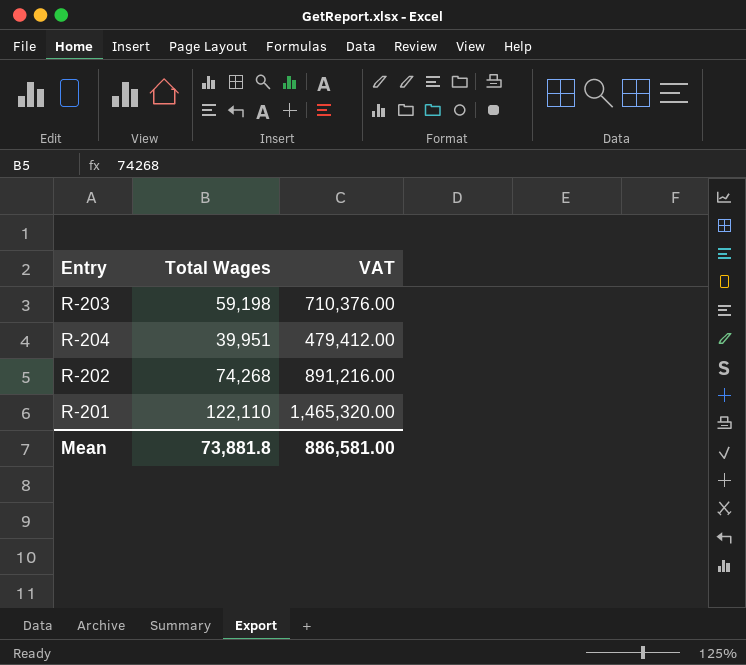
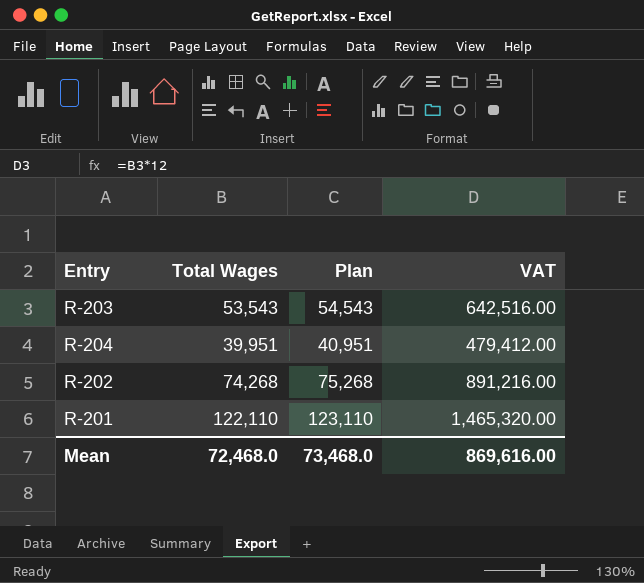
column Plan | formula: none -> [Total Wages] + 1000
R-203 | Total Wages: 59,198 -> 53,543
R-203 | VAT: 710,376.00 -> 642,516.00
Mean | Total Wages: 73,881.8 -> 72,468.0
Mean | VAT: 886,581.00 -> 869,616.00

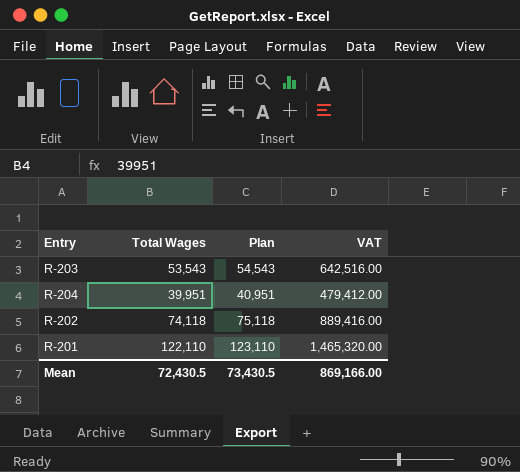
R-202 | Total Wages: 74,268 -> 74,118
R-202 | Plan: 75,268 -> 75,118
R-202 | VAT: 891,216.00 -> 889,416.00
Mean | Total Wages: 72,468.0 -> 72,430.5
Mean | Plan: 73,468.0 -> 73,430.5
Mean | VAT: 869,616.00 -> 869,166.00

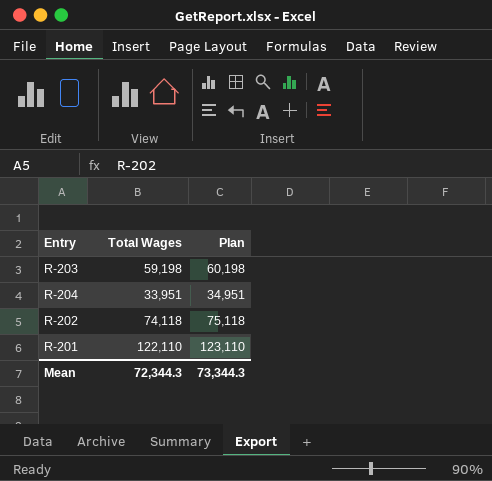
column VAT | formula: [Total Wages] * 12 -> none
R-203 | Total Wages: 53,543 -> 59,198
R-203 | Plan: 54,543 -> 60,198
R-204 | Total Wages: 39,951 -> 33,951
R-204 | Plan: 40,951 -> 34,951
Mean | Total Wages: 72,430.5 -> 72,344.3
Mean | Plan: 73,430.5 -> 73,344.3

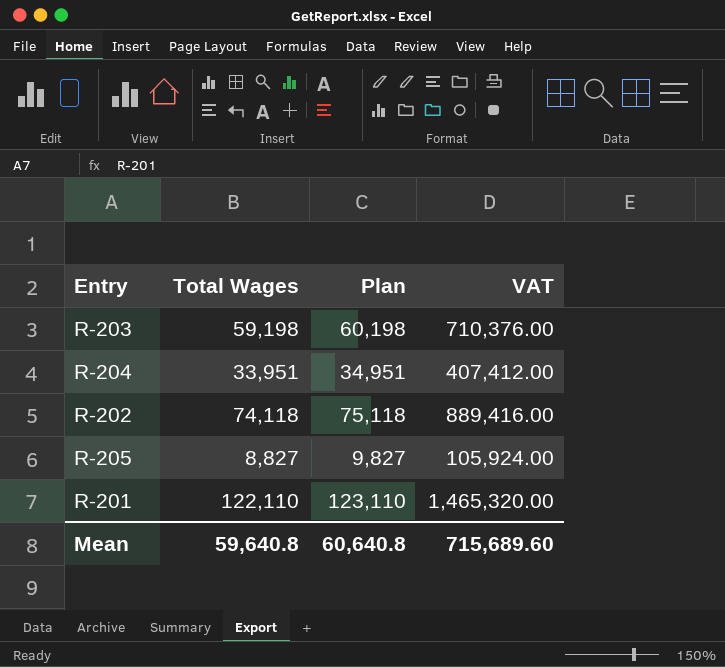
column VAT | formula: none -> [Total Wages] * 12
row R-205: none -> 8,827 | 9,827 | 105,924.00
Mean | Total Wages: 72,344.3 -> 59,640.8
Mean | Plan: 73,344.3 -> 60,640.8

